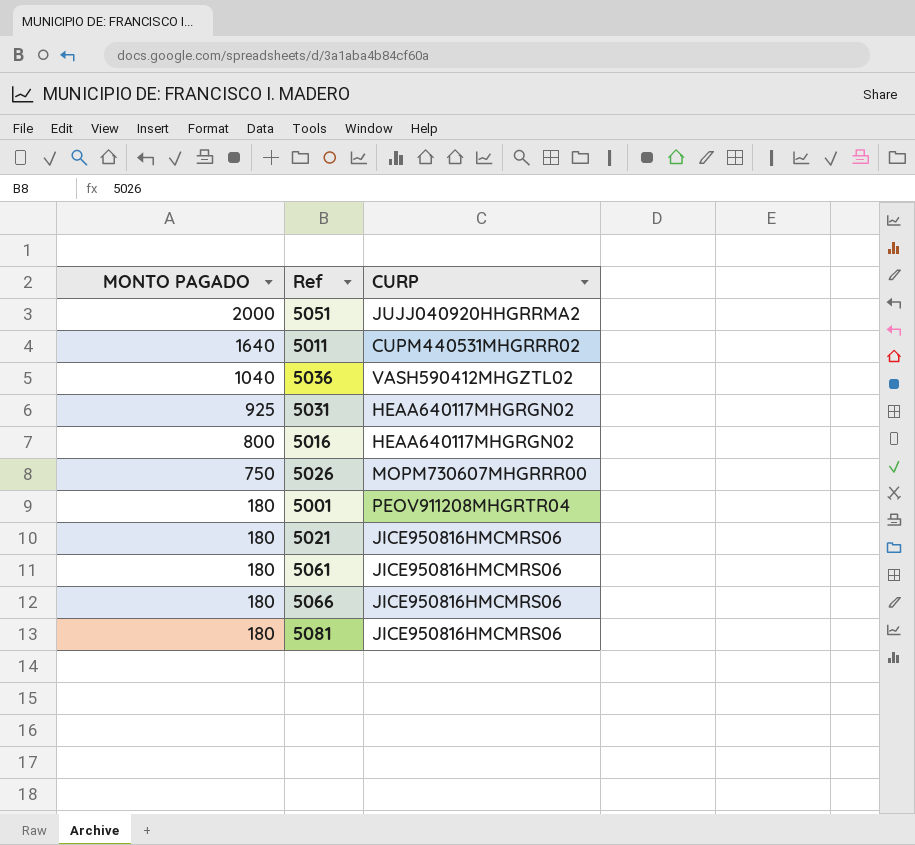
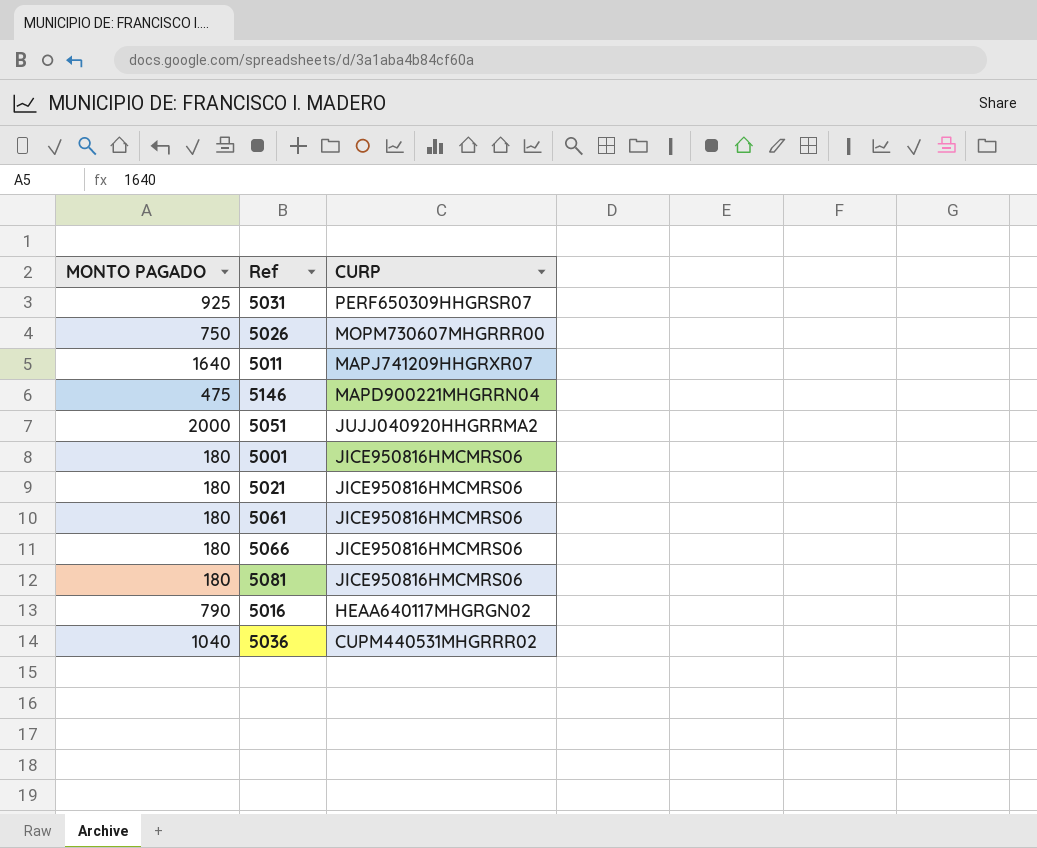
row order: MONTO PAGADO descending -> CURP descending
5031 | CURP: HEAA640117MHGRGN02 -> PERF650309HHGRSR07
5011 | CURP: CUPM440531MHGRRR02 -> MAPJ741209HHGRXR07
row 5146: none -> 475 | MAPD900221MHGRRN04
5001 | CURP: PEOV911208MHGRTR04 -> JICE950816HMCMRS06
5016 | MONTO PAGADO: 800 -> 790
5036 | CURP: VASH590412MHGZTL02 -> CUPM440531MHGRRR02

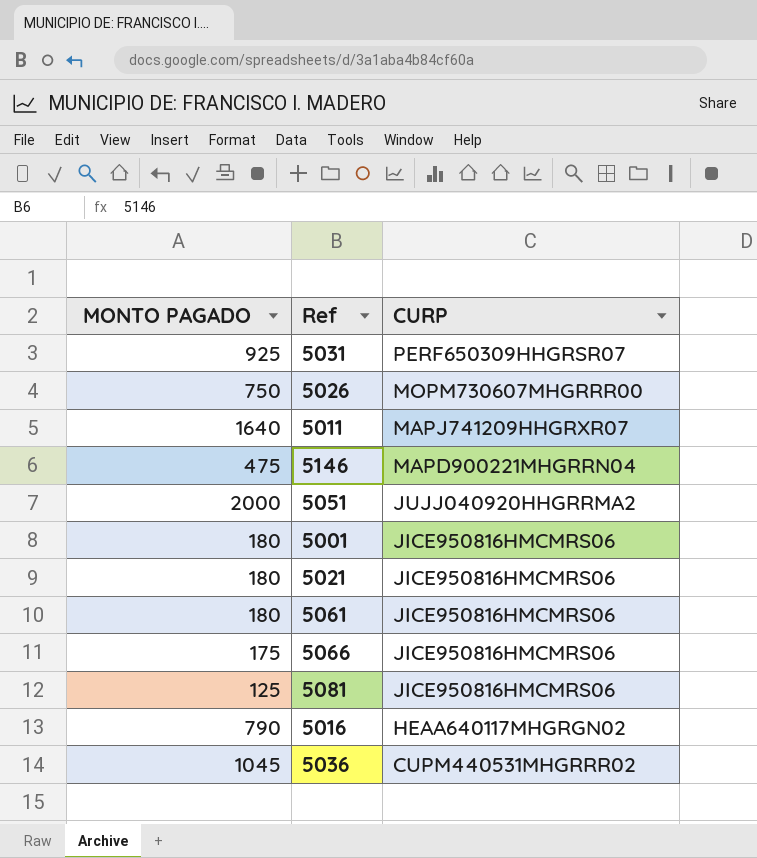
5066 | MONTO PAGADO: 180 -> 175
5081 | MONTO PAGADO: 180 -> 125
5036 | MONTO PAGADO: 1040 -> 1045

